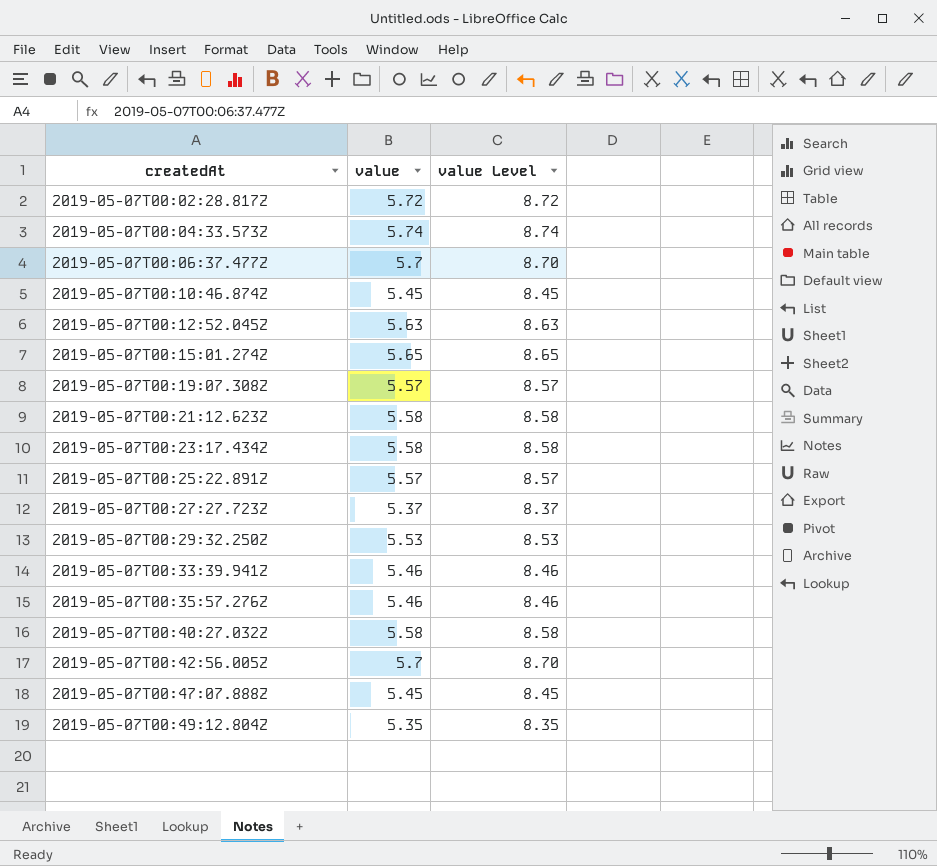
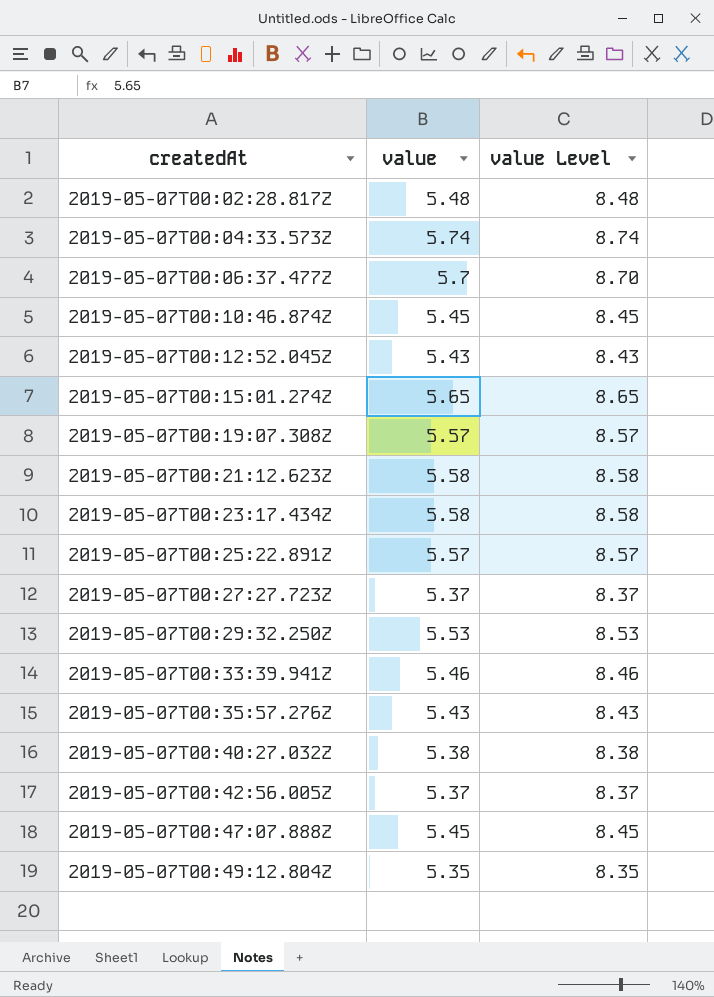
2019-05-07T00:02:28.817Z | value: 5.72 -> 5.48
2019-05-07T00:02:28.817Z | value Level: 8.72 -> 8.48
2019-05-07T00:12:52.045Z | value: 5.63 -> 5.43
2019-05-07T00:12:52.045Z | value Level: 8.63 -> 8.43
2019-05-07T00:35:57.276Z | value: 5.46 -> 5.43
2019-05-07T00:35:57.276Z | value Level: 8.46 -> 8.43
2019-05-07T00:40:27.032Z | value: 5.58 -> 5.38
2019-05-07T00:40:27.032Z | value Level: 8.58 -> 8.38
2019-05-07T00:42:56.005Z | value: 5.7 -> 5.37
2019-05-07T00:42:56.005Z | value Level: 8.70 -> 8.37

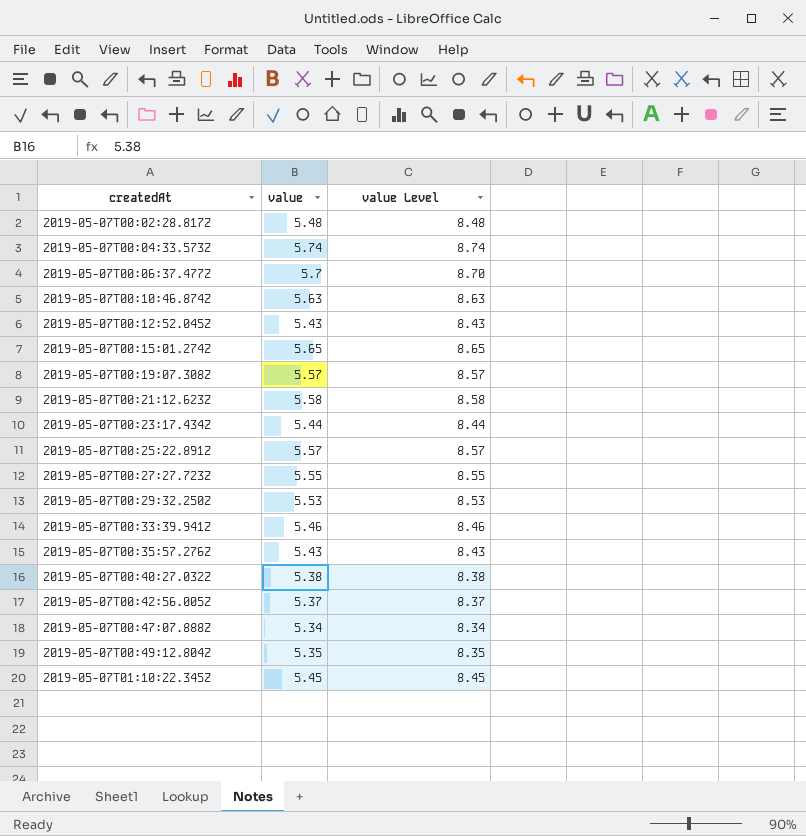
2019-05-07T00:10:46.874Z | value: 5.45 -> 5.63
2019-05-07T00:10:46.874Z | value Level: 8.45 -> 8.63
2019-05-07T00:23:17.434Z | value: 5.58 -> 5.44
2019-05-07T00:23:17.434Z | value Level: 8.58 -> 8.44
2019-05-07T00:27:27.723Z | value: 5.37 -> 5.55
2019-05-07T00:27:27.723Z | value Level: 8.37 -> 8.55
2019-05-07T00:47:07.888Z | value: 5.45 -> 5.34
2019-05-07T00:47:07.888Z | value Level: 8.45 -> 8.34
row 2019-05-07T01:10:22.345Z: none -> 5.45 | 8.45

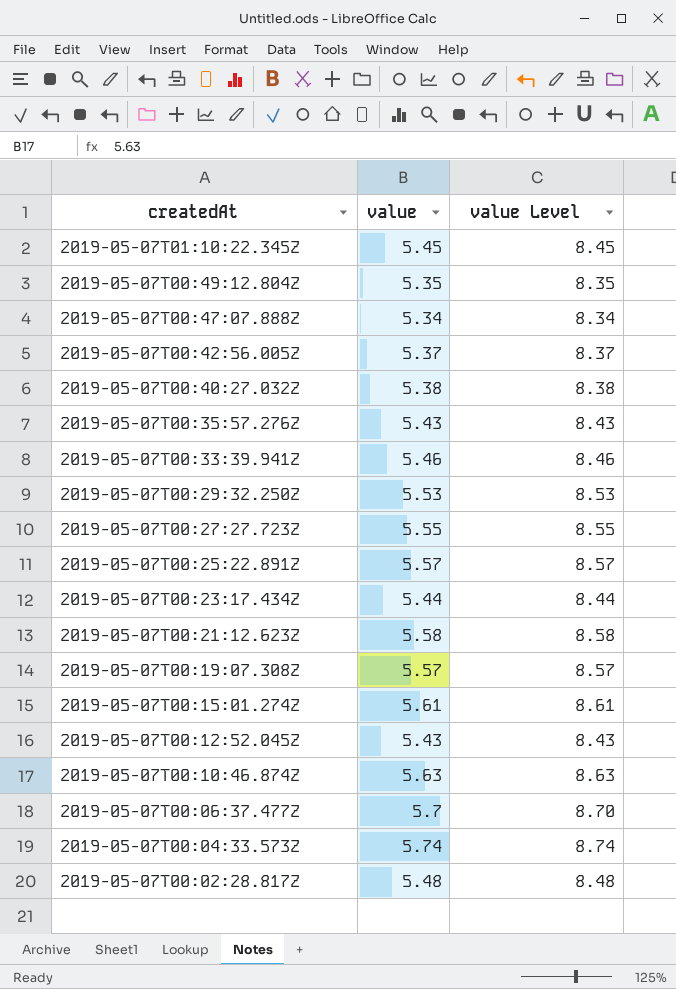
row order: createdAt ascending -> createdAt descending
2019-05-07T00:15:01.274Z | value: 5.65 -> 5.61
2019-05-07T00:15:01.274Z | value Level: 8.65 -> 8.61

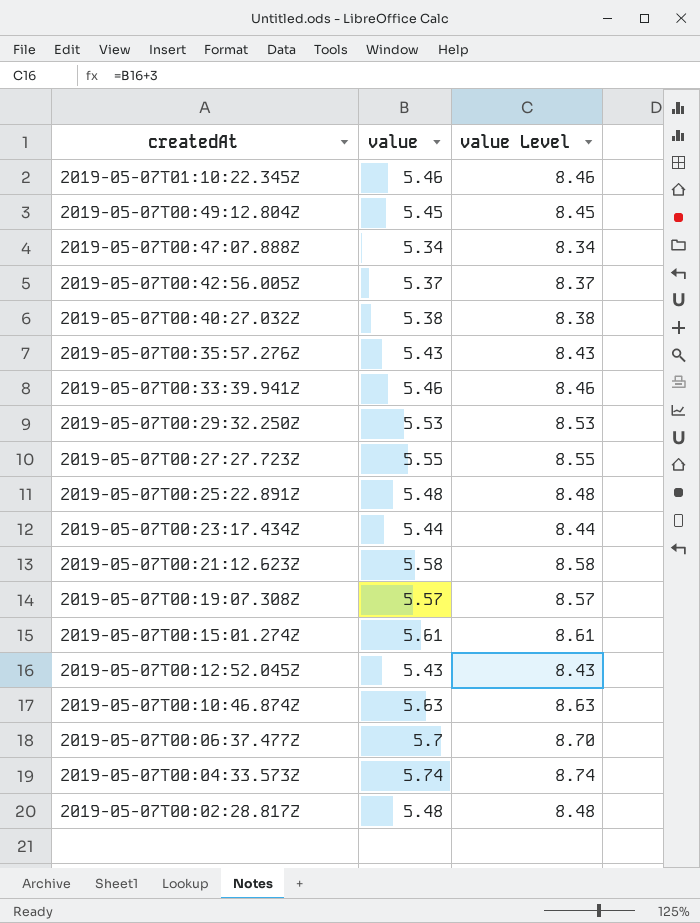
2019-05-07T01:10:22.345Z | value: 5.45 -> 5.46
2019-05-07T01:10:22.345Z | value Level: 8.45 -> 8.46
2019-05-07T00:49:12.804Z | value: 5.35 -> 5.45
2019-05-07T00:49:12.804Z | value Level: 8.35 -> 8.45
2019-05-07T00:25:22.891Z | value: 5.57 -> 5.48
2019-05-07T00:25:22.891Z | value Level: 8.57 -> 8.48

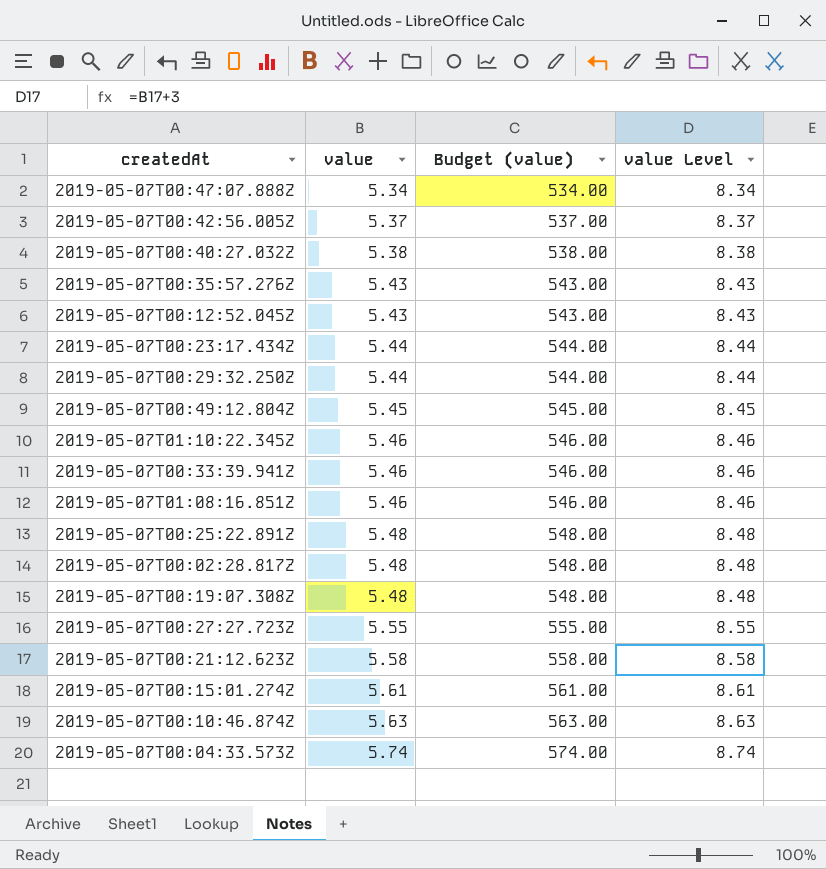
row order: createdAt descending -> value ascending
column Budget (value) | formula: none -> [value] * 100
row 2019-05-07T00:06:37.477Z: 5.7 | 8.70 -> none
2019-05-07T00:29:32.250Z | value: 5.53 -> 5.44
2019-05-07T00:29:32.250Z | value Level: 8.53 -> 8.44
row 2019-05-07T01:08:16.851Z: none -> 5.46 | 546.00 | 8.46
2019-05-07T00:19:07.308Z | value: 5.57 -> 5.48
2019-05-07T00:19:07.308Z | value Level: 8.57 -> 8.48

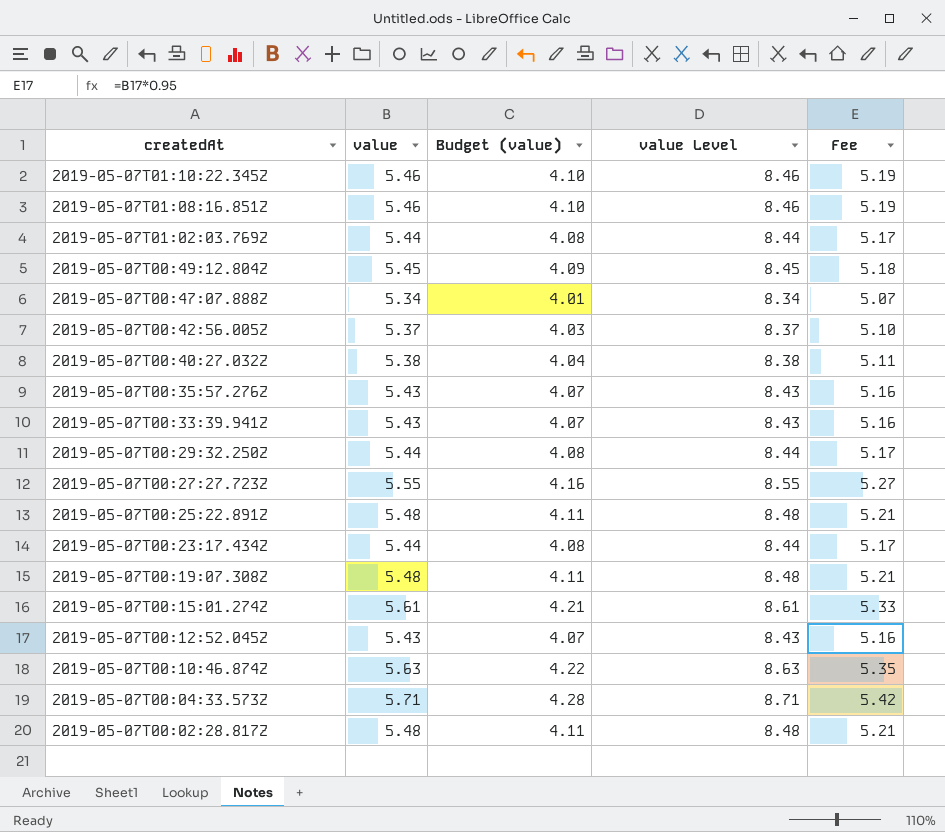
row order: value ascending -> createdAt descending
column Budget (value) | formula: [value] * 100 -> [value] * 0.75
column Fee | formula: none -> [value] * 0.95
row 2019-05-07T00:21:12.623Z: 5.58 | 558.00 | 8.58 -> none
row 2019-05-07T01:02:03.769Z: none -> 5.44 | 4.08 | 8.44 | 5.17
2019-05-07T00:33:39.941Z | value: 5.46 -> 5.43
2019-05-07T00:33:39.941Z | value Level: 8.46 -> 8.43
2019-05-07T00:04:33.573Z | value: 5.74 -> 5.71
2019-05-07T00:04:33.573Z | value Level: 8.74 -> 8.71

